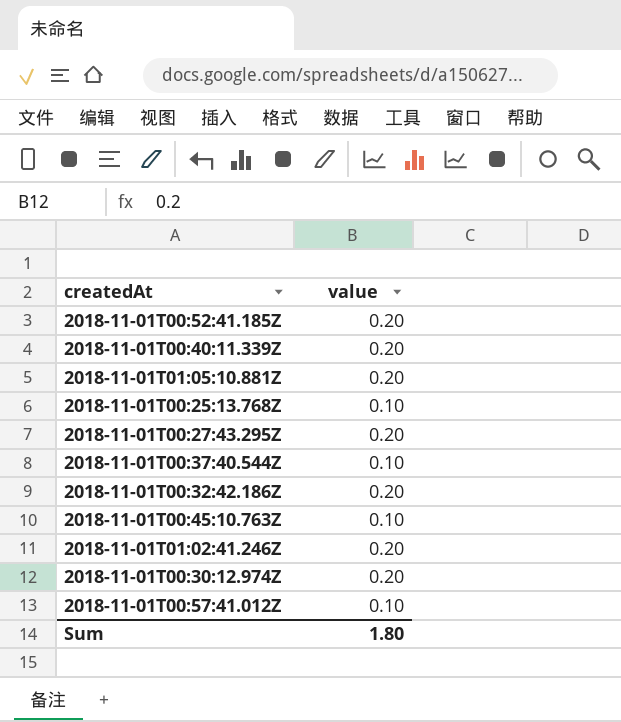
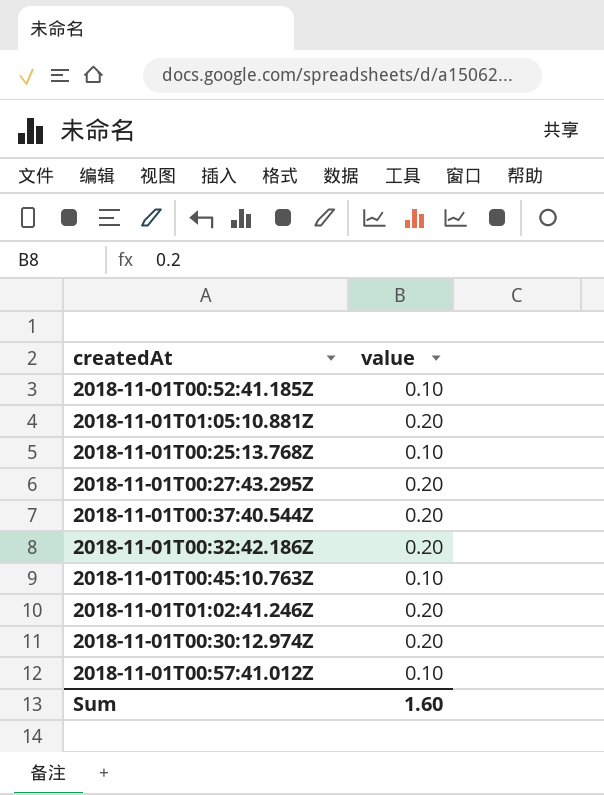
row 2018-11-01T00:40:11.339Z: 0.20 -> none
2018-11-01T00:52:41.185Z | value: 0.20 -> 0.10
2018-11-01T00:37:40.544Z | value: 0.10 -> 0.20
Sum | value: 1.80 -> 1.60

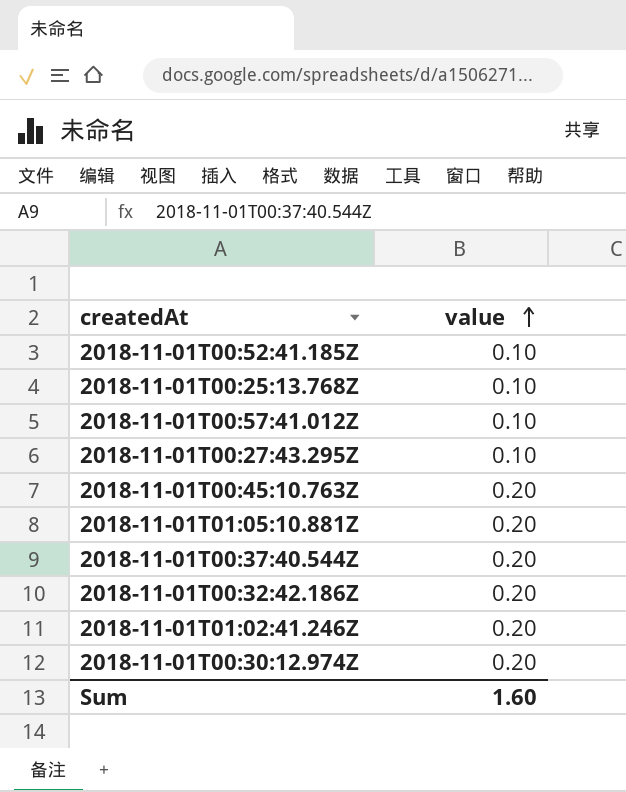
row order: none -> value ascending
2018-11-01T00:27:43.295Z | value: 0.20 -> 0.10
2018-11-01T00:45:10.763Z | value: 0.10 -> 0.20

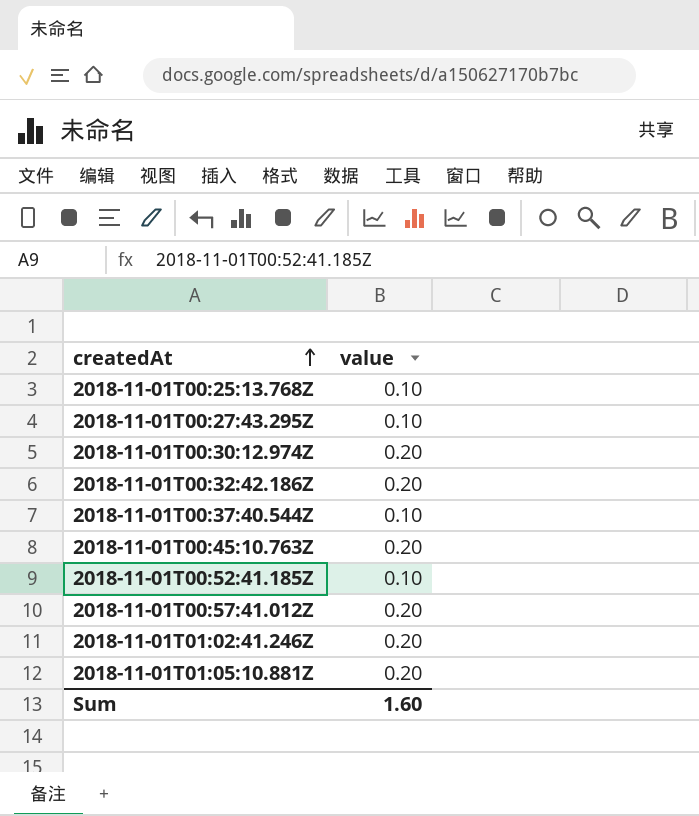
row order: value ascending -> createdAt ascending
2018-11-01T00:37:40.544Z | value: 0.20 -> 0.10
2018-11-01T00:57:41.012Z | value: 0.10 -> 0.20

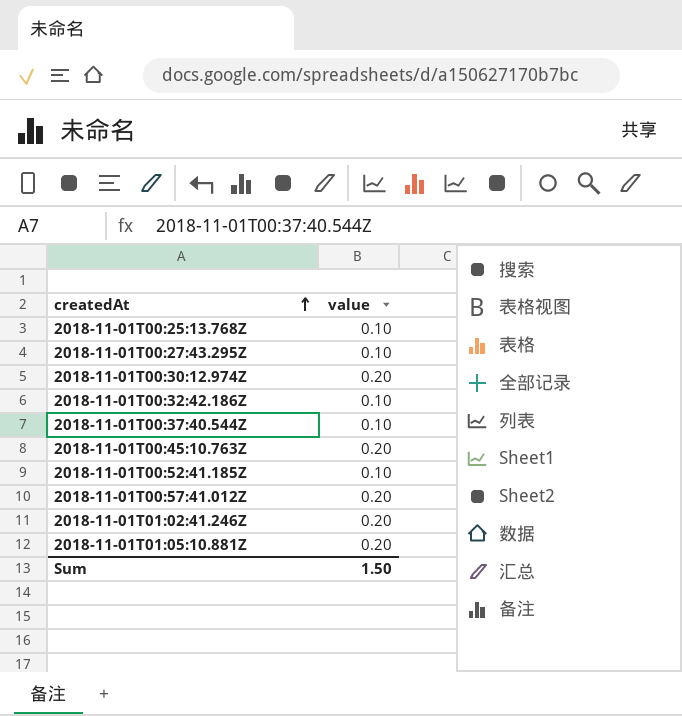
2018-11-01T00:32:42.186Z | value: 0.20 -> 0.10
Sum | value: 1.60 -> 1.50

